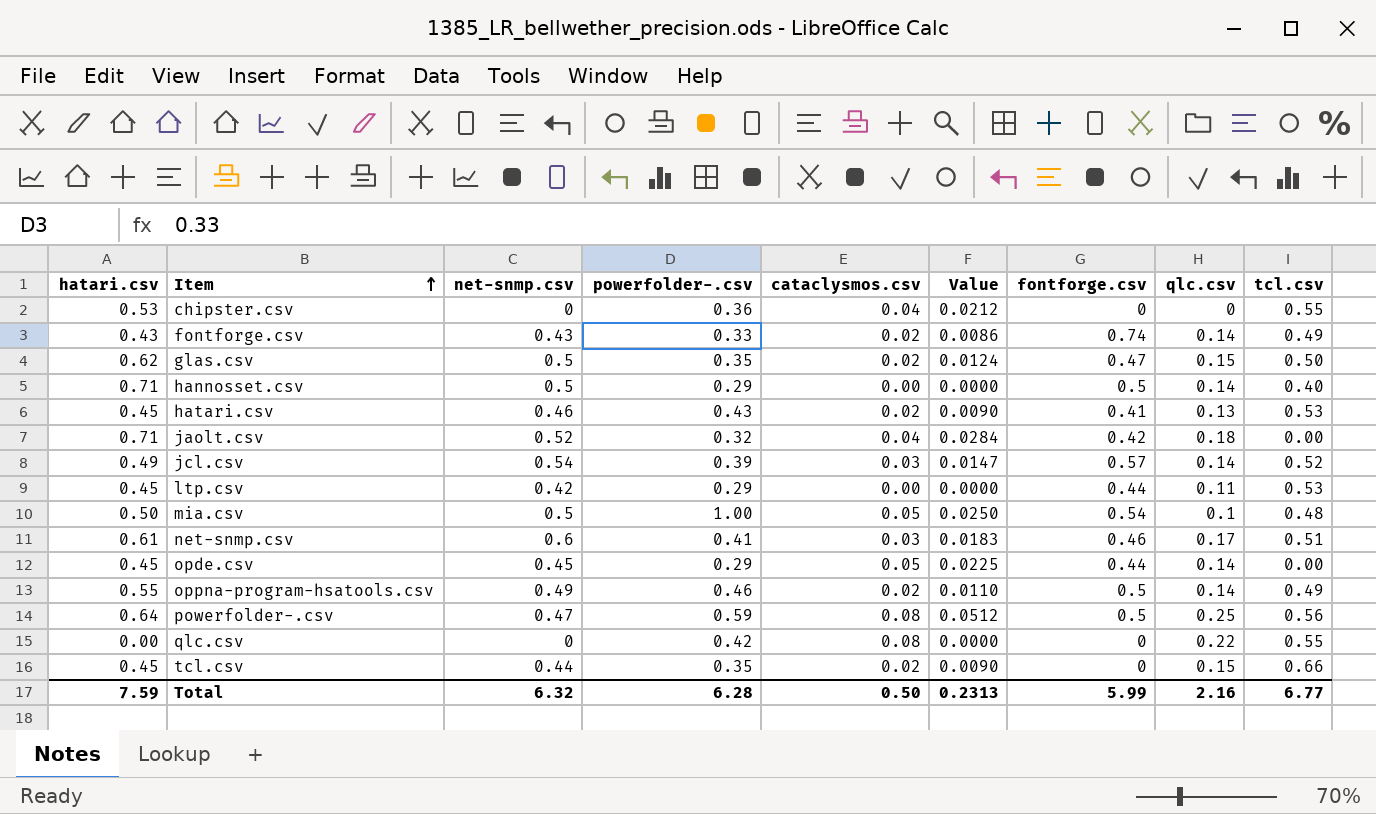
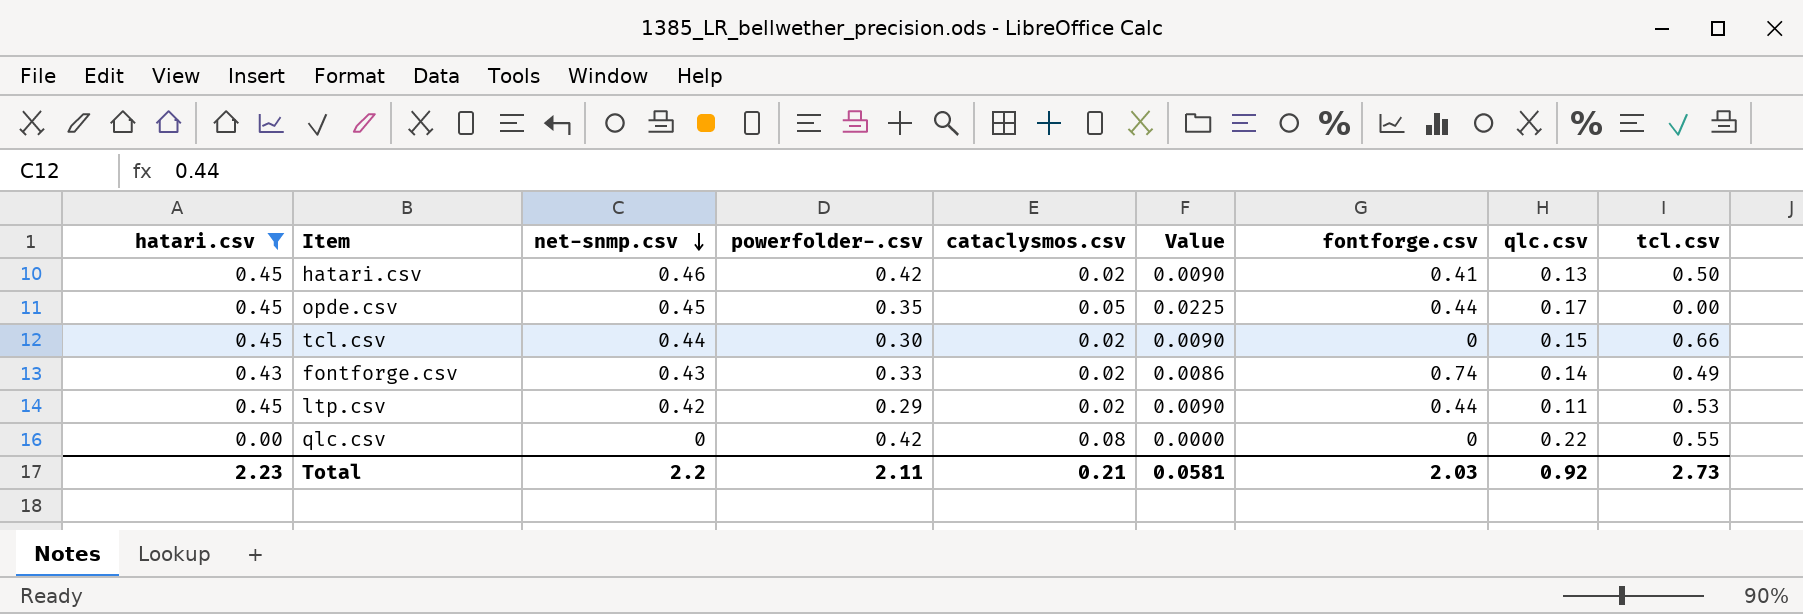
filter: none -> hatari.csv <= 0.45
row order: Item ascending -> net-snmp.csv descending
hatari.csv | powerfolder-.csv: 0.43 -> 0.42
hatari.csv | tcl.csv: 0.53 -> 0.50
opde.csv | powerfolder-.csv: 0.29 -> 0.35
opde.csv | qlc.csv: 0.14 -> 0.17
tcl.csv | powerfolder-.csv: 0.35 -> 0.30
ltp.csv | cataclysmos.csv: 0.00 -> 0.02
ltp.csv | Value: 0.0000 -> 0.0090
Total | hatari.csv: 7.59 -> 2.23
Total | net-snmp.csv: 6.32 -> 2.2
Total | powerfolder-.csv: 6.28 -> 2.11
Total | cataclysmos.csv: 0.50 -> 0.21
Total | Value: 0.2313 -> 0.0581
Total | fontforge.csv: 5.99 -> 2.03
Total | qlc.csv: 2.16 -> 0.92
Total | tcl.csv: 6.77 -> 2.73

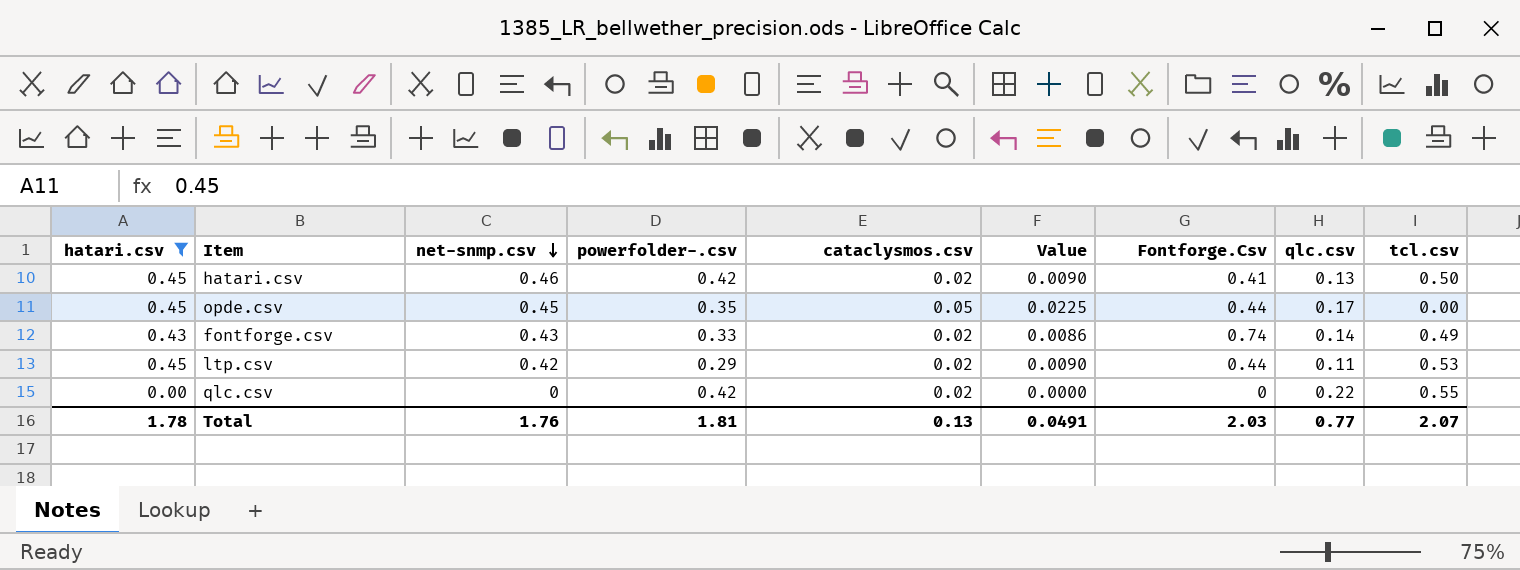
column name: fontforge.csv -> Fontforge.Csv
row tcl.csv: 0.45 | 0.44 | 0.30 | 0.02 | 0.0090 | 0 | 0.15 | 0.66 -> none
qlc.csv | cataclysmos.csv: 0.08 -> 0.02
Total | hatari.csv: 2.23 -> 1.78
Total | net-snmp.csv: 2.2 -> 1.76
Total | powerfolder-.csv: 2.11 -> 1.81
Total | cataclysmos.csv: 0.21 -> 0.13
Total | Value: 0.0581 -> 0.0491
Total | qlc.csv: 0.92 -> 0.77
Total | tcl.csv: 2.73 -> 2.07

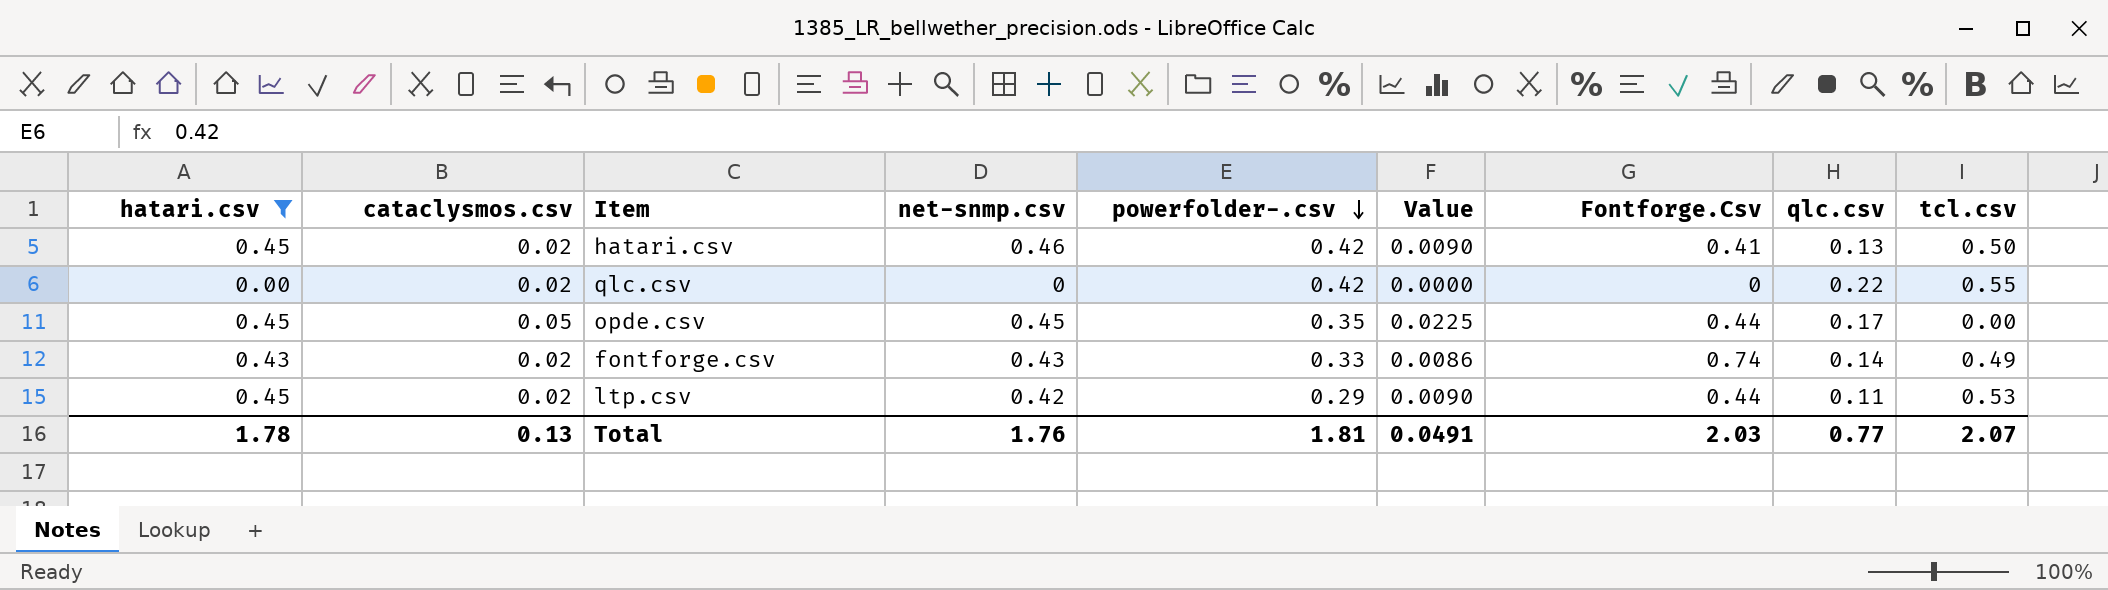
row order: net-snmp.csv descending -> powerfolder-.csv descending
column cataclysmos.csv | position: 5 -> 2

